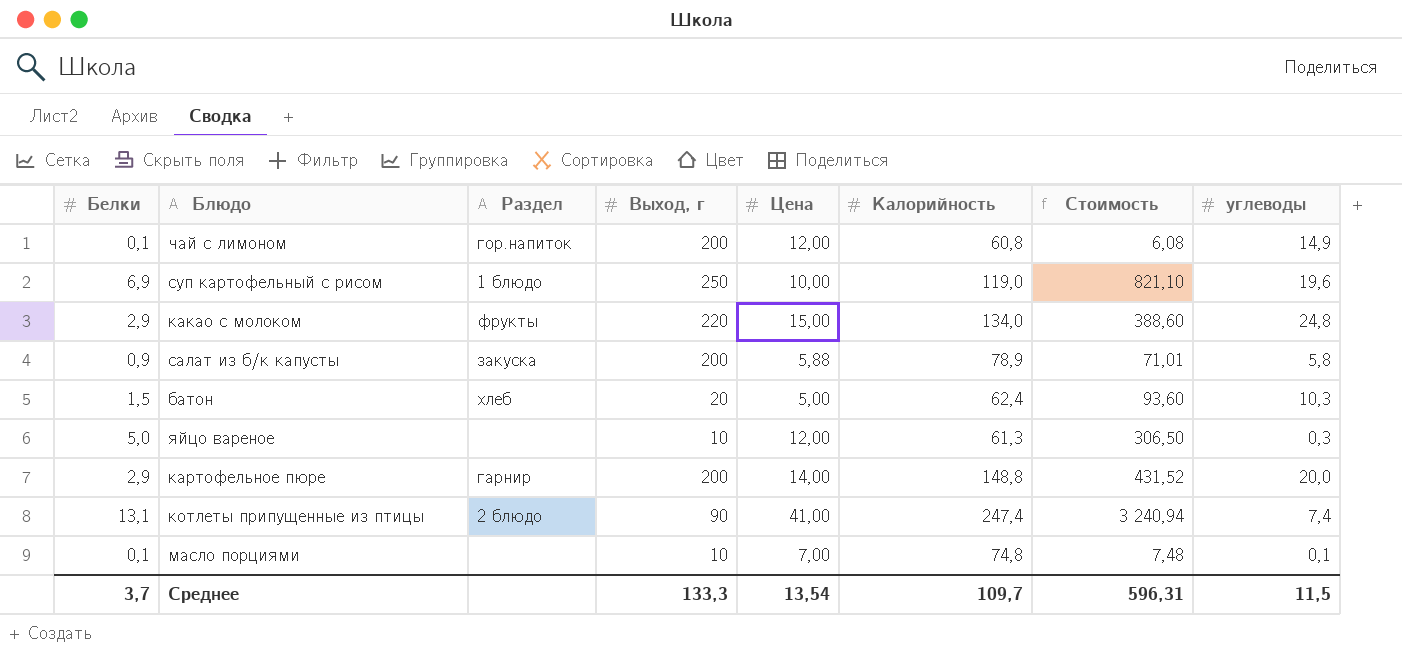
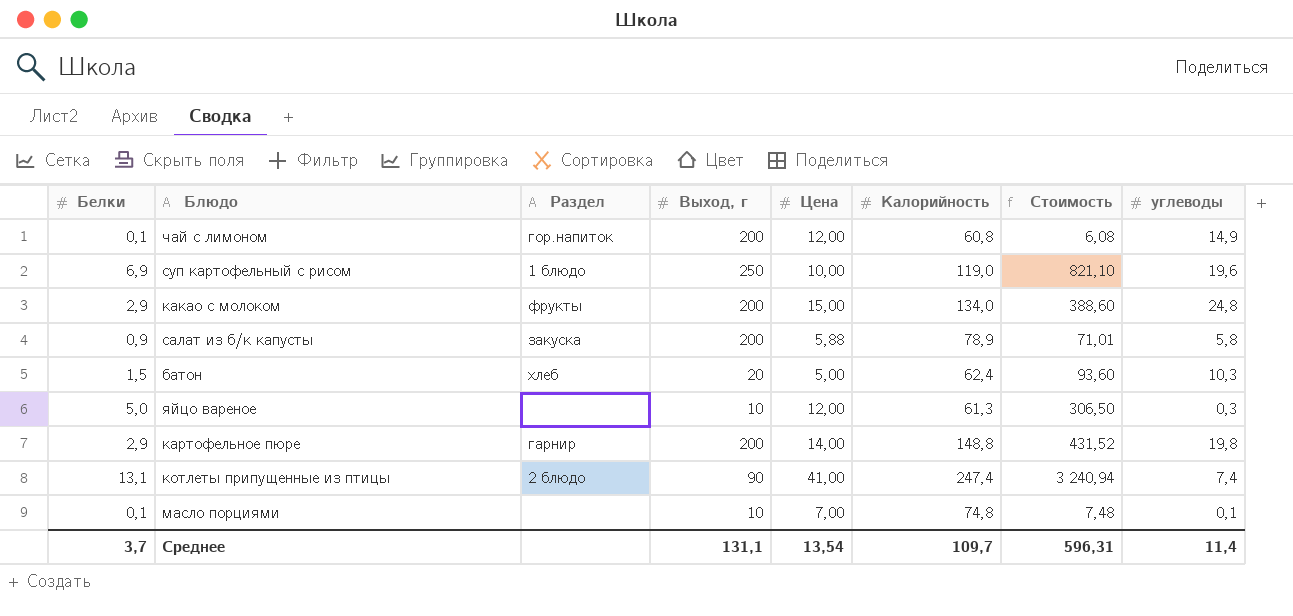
какао с молоком | Выход, г: 220 -> 200
картофельное пюре | углеводы: 20,0 -> 19,8
Среднее | Выход, г: 133,3 -> 131,1
Среднее | углеводы: 11,5 -> 11,4

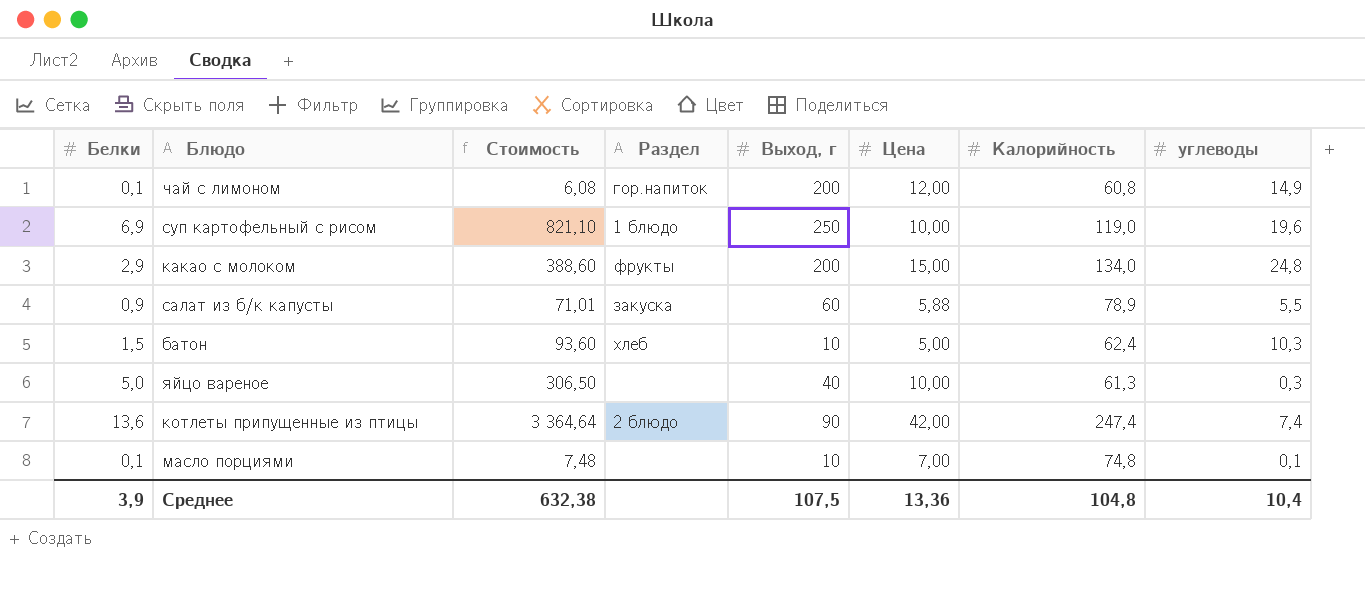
column Стоимость | position: 7 -> 3
row картофельное пюре: 2,9 | гарнир | 200 | 14,00 | 148,8 | 431,52 | 19,8 -> none
салат из б/к капусты | Выход, г: 200 -> 60
салат из б/к капусты | углеводы: 5,8 -> 5,5
батон | Выход, г: 20 -> 10
яйцо вареное | Выход, г: 10 -> 40
яйцо вареное | Цена: 12,00 -> 10,00
котлеты припущенные из птицы | Белки: 13,1 -> 13,6
котлеты припущенные из птицы | Стоимость: 3 240,94 -> 3 364,64
котлеты припущенные из птицы | Цена: 41,00 -> 42,00
Среднее | Белки: 3,7 -> 3,9
Среднее | Стоимость: 596,31 -> 632,38
Среднее | Выход, г: 131,1 -> 107,5
Среднее | Цена: 13,54 -> 13,36
Среднее | Калорийность: 109,7 -> 104,8
Среднее | углеводы: 11,4 -> 10,4

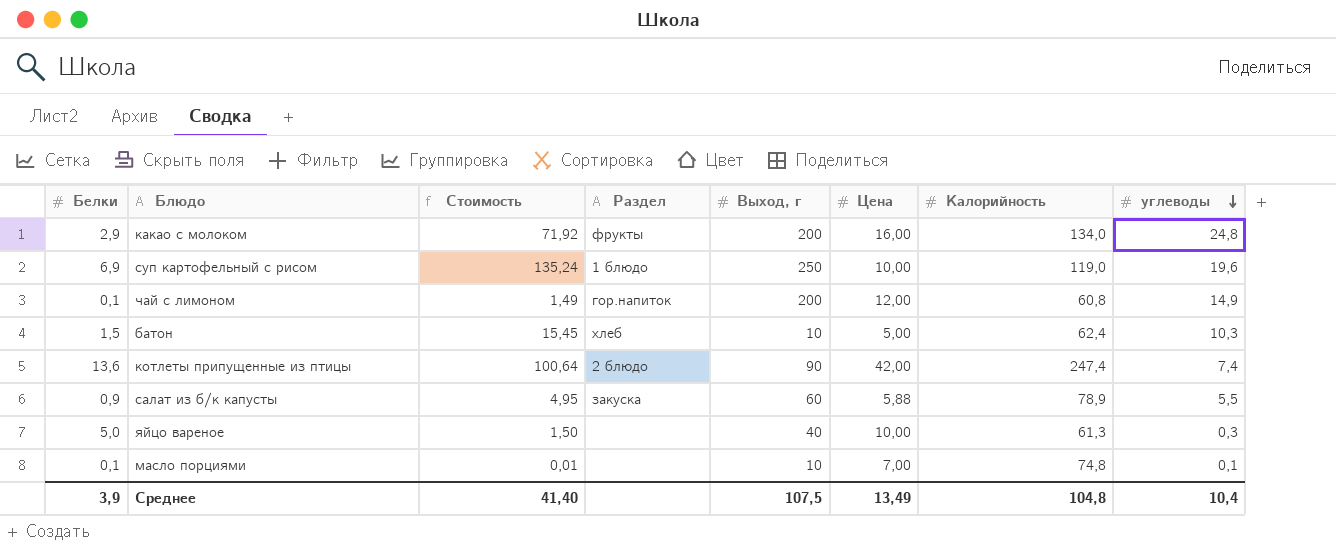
row order: none -> углеводы descending
column Стоимость | formula: [Белки] * [Калорийность] -> [Белки] * [углеводы]
какао с молоком | Цена: 15,00 -> 16,00
Среднее | Стоимость: 632,38 -> 41,40
Среднее | Цена: 13,36 -> 13,49

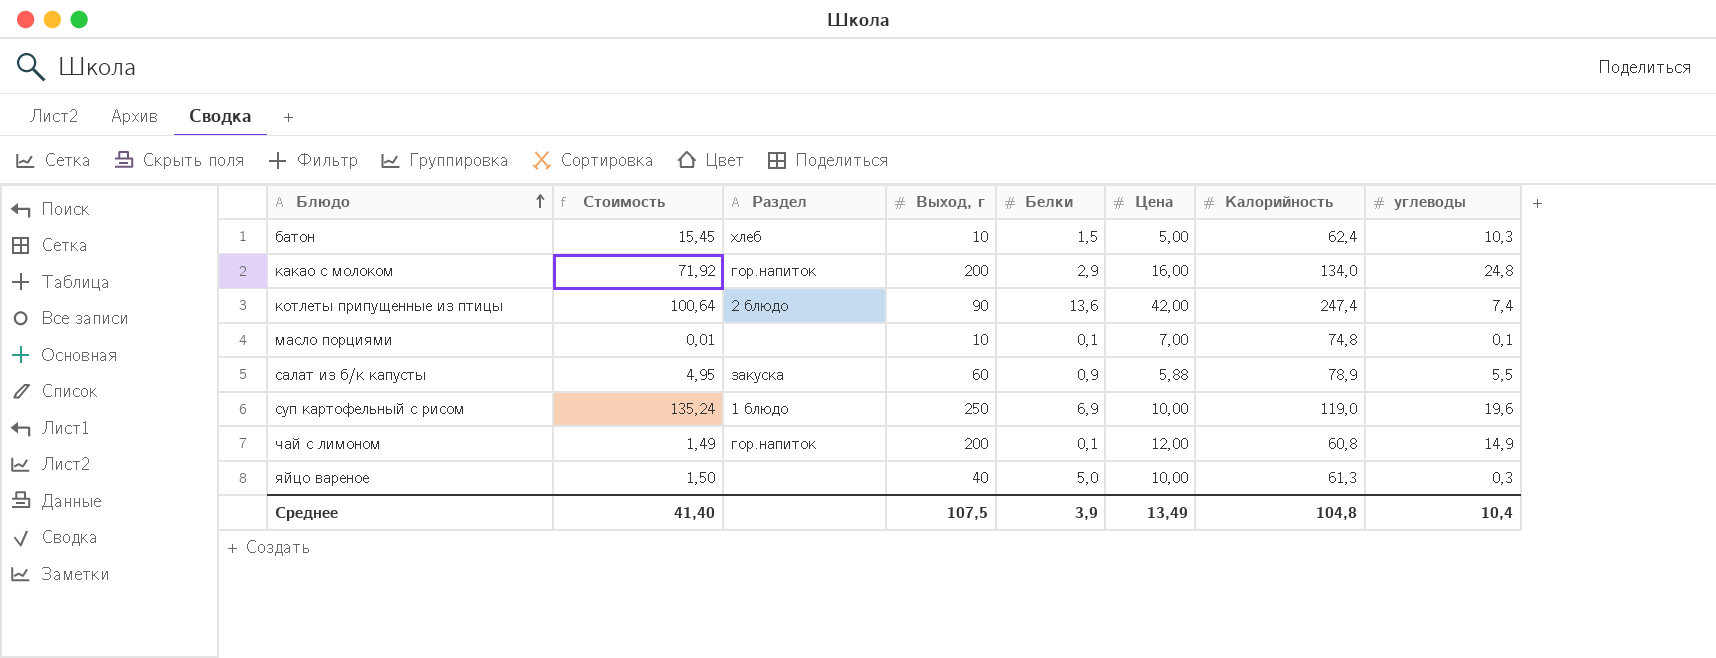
row order: углеводы descending -> Блюдо ascending
column Белки | position: 1 -> 5
какао с молоком | Раздел: фрукты -> гор.напиток

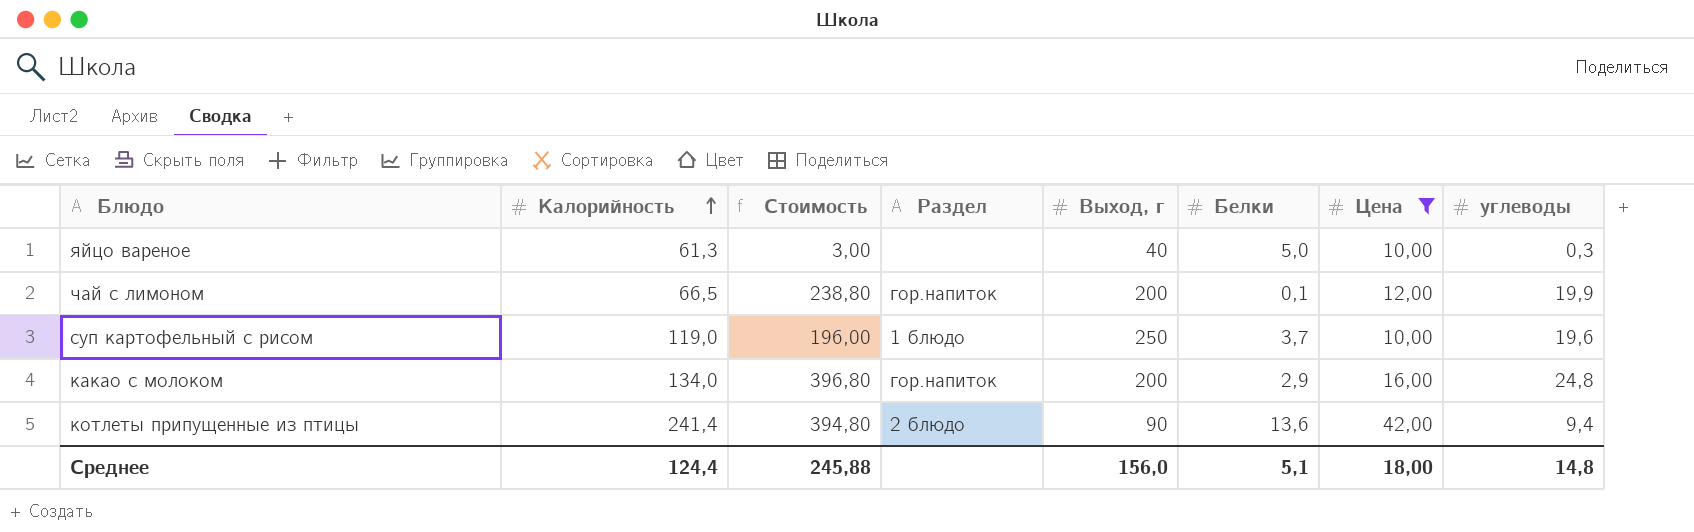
filter: none -> Цена >= 10,00
row order: Блюдо ascending -> Калорийность ascending
column Калорийность | position: 7 -> 2
column Стоимость | formula: [Белки] * [углеводы] -> [Цена] * [углеводы]
чай с лимоном | Калорийность: 60,8 -> 66,5
чай с лимоном | углеводы: 14,9 -> 19,9
суп картофельный с рисом | Белки: 6,9 -> 3,7
котлеты припущенные из птицы | Калорийность: 247,4 -> 241,4
котлеты припущенные из птицы | углеводы: 7,4 -> 9,4
Среднее | Калорийность: 104,8 -> 124,4
Среднее | Стоимость: 41,40 -> 245,88
Среднее | Выход, г: 107,5 -> 156,0
Среднее | Белки: 3,9 -> 5,1
Среднее | Цена: 13,49 -> 18,00
Среднее | углеводы: 10,4 -> 14,8

